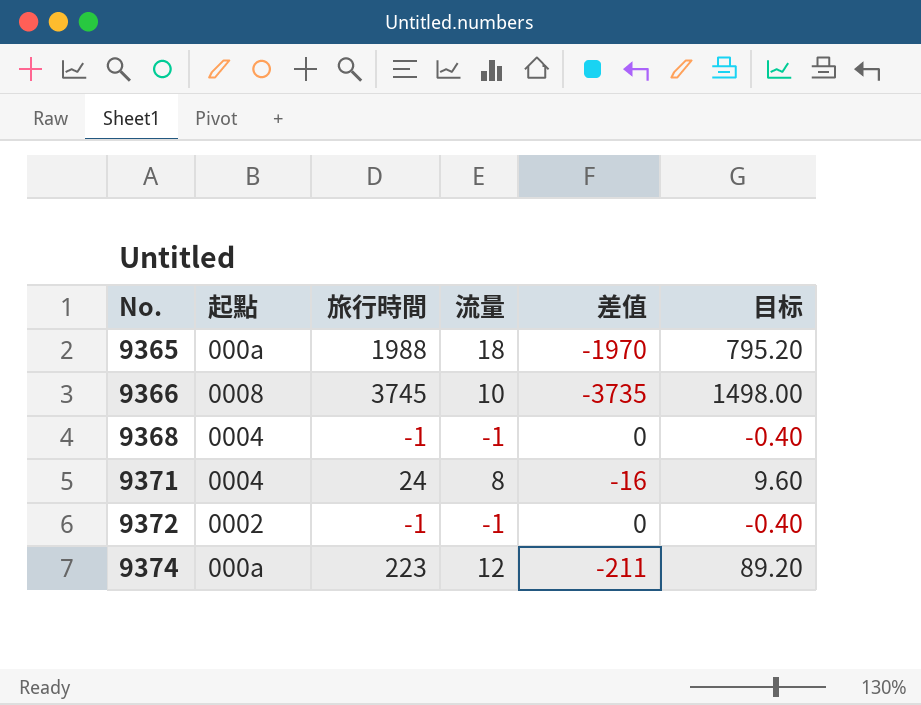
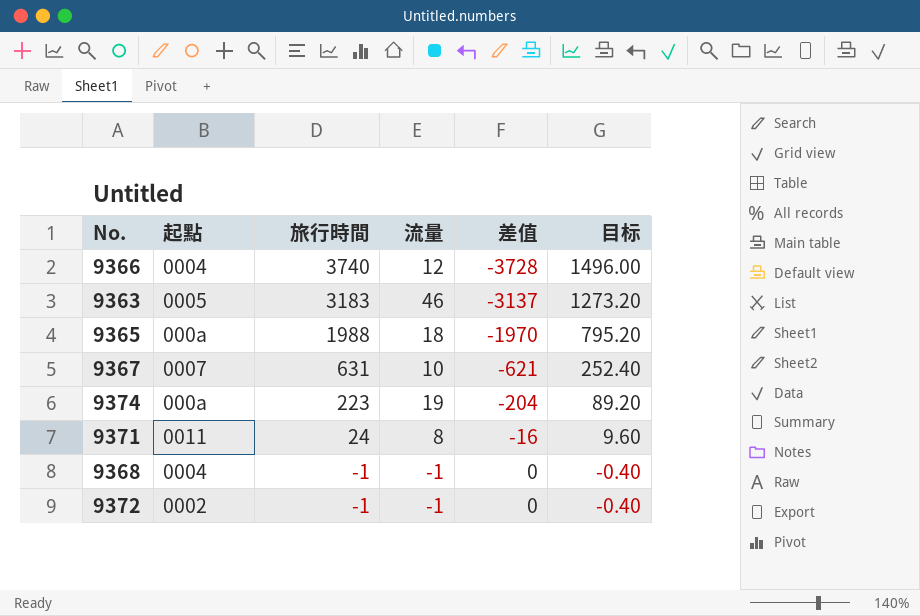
row order: No. ascending -> 旅行時間 descending
9366 | 起點: 0008 -> 0004
9366 | 旅行時間: 3745 -> 3740
9366 | 流量: 10 -> 12
9366 | 差值: -3735 -> -3728
9366 | 目标: 1498.00 -> 1496.00
row 9363: none -> 0005 | 3183 | 46 | -3137 | 1273.20
row 9367: none -> 0007 | 631 | 10 | -621 | 252.40
9374 | 流量: 12 -> 19
9374 | 差值: -211 -> -204
9371 | 起點: 0004 -> 0011

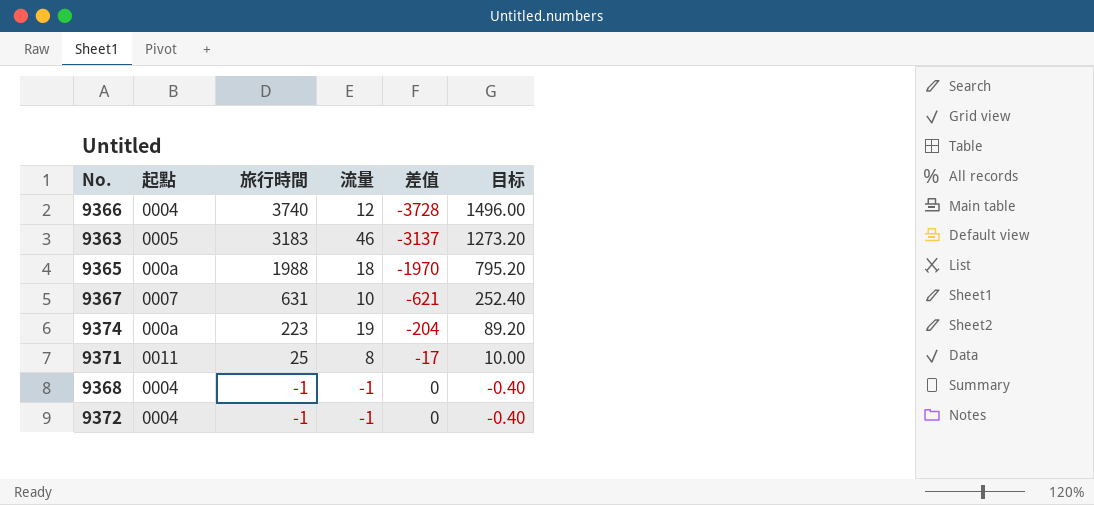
9371 | 旅行時間: 24 -> 25
9371 | 差值: -16 -> -17
9371 | 目标: 9.60 -> 10.00
9372 | 起點: 0002 -> 0004

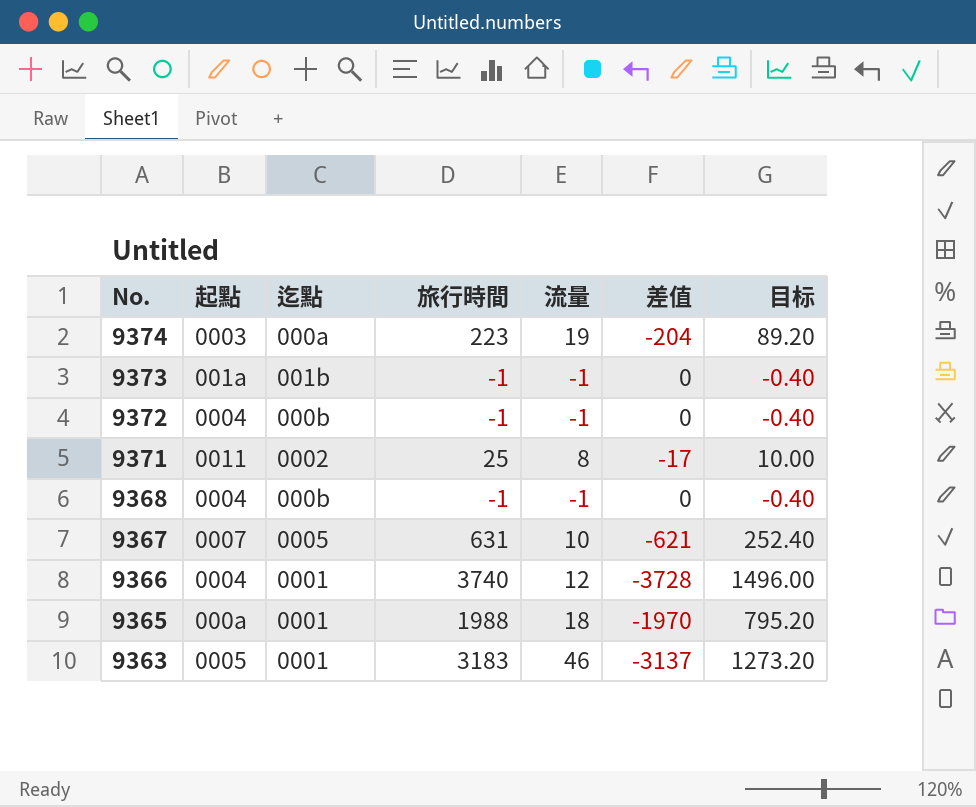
row order: 旅行時間 descending -> No. descending
column 迄點 | position: none -> 3
9374 | 起點: 000a -> 0003
row 9373: none -> 001a | 001b | -1 | -1 | 0 | -0.40

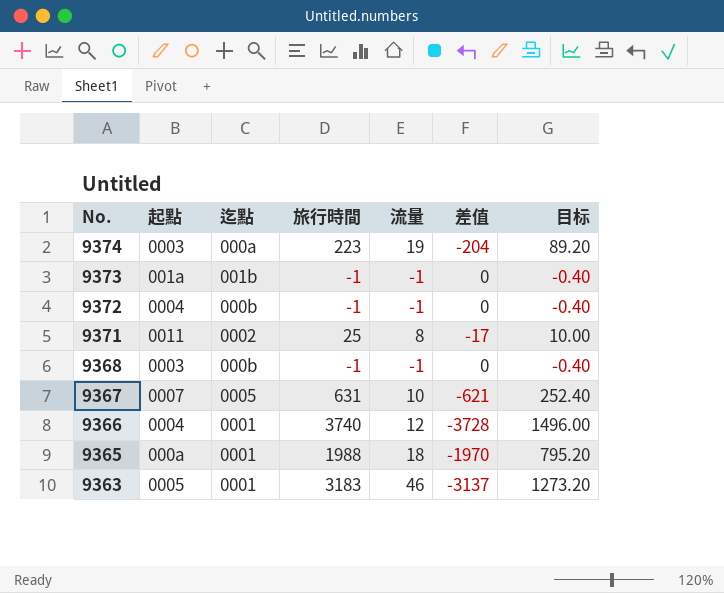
9368 | 起點: 0004 -> 0003

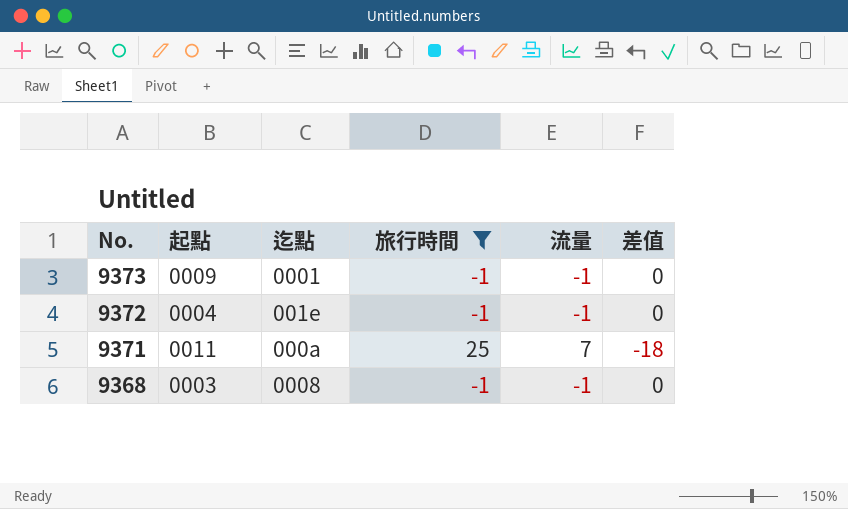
filter: none -> 旅行時間 <= 25
column 目标 | formula: [旅行時間] * 0.4 -> none
9373 | 起點: 001a -> 0009
9373 | 迄點: 001b -> 0001
9372 | 迄點: 000b -> 001e
9371 | 迄點: 0002 -> 000a
9371 | 流量: 8 -> 7
9371 | 差值: -17 -> -18
9368 | 迄點: 000b -> 0008

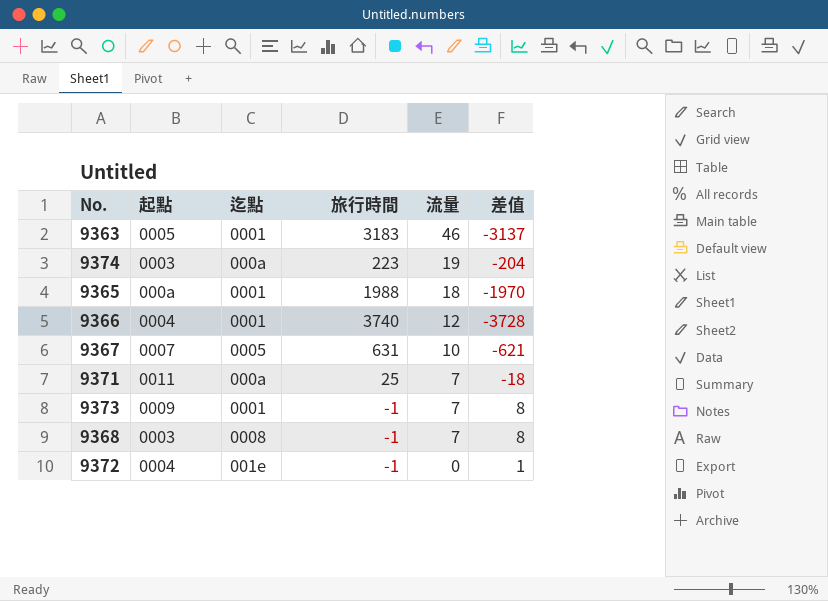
filter: 旅行時間 <= 25 -> none
row order: No. descending -> 流量 descending
9373 | 流量: -1 -> 7
9373 | 差值: 0 -> 8
9368 | 流量: -1 -> 7
9368 | 差值: 0 -> 8
9372 | 流量: -1 -> 0
9372 | 差值: 0 -> 1

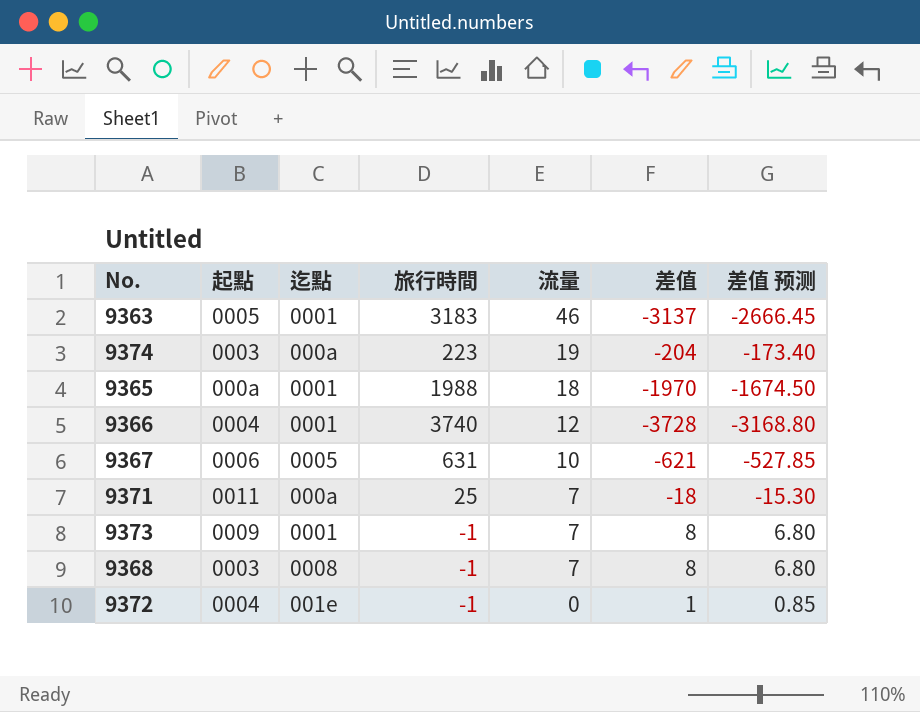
column 差值 预测 | formula: none -> [差值] * 0.85
9367 | 起點: 0007 -> 0006

